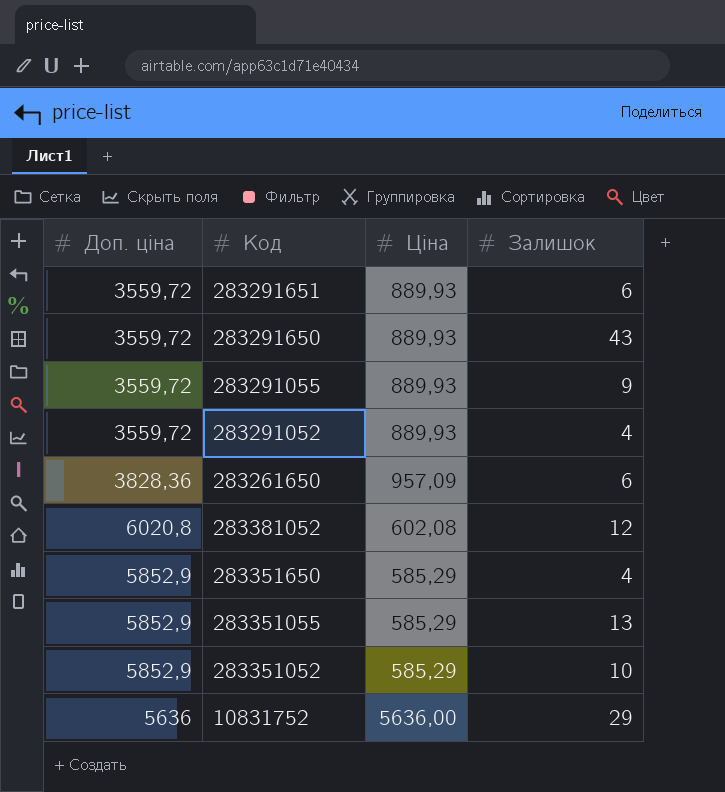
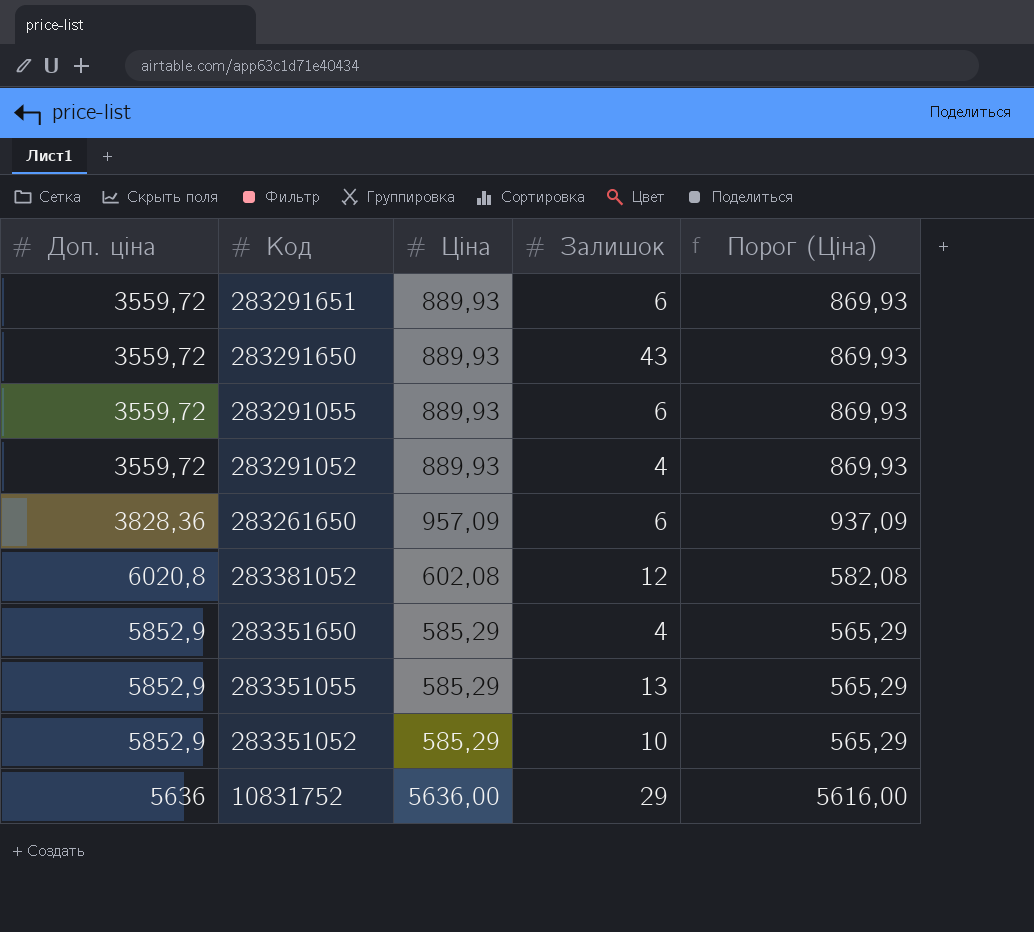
column Порог (Ціна) | formula: none -> [Ціна] - 20
283291055 | Залишок: 9 -> 6

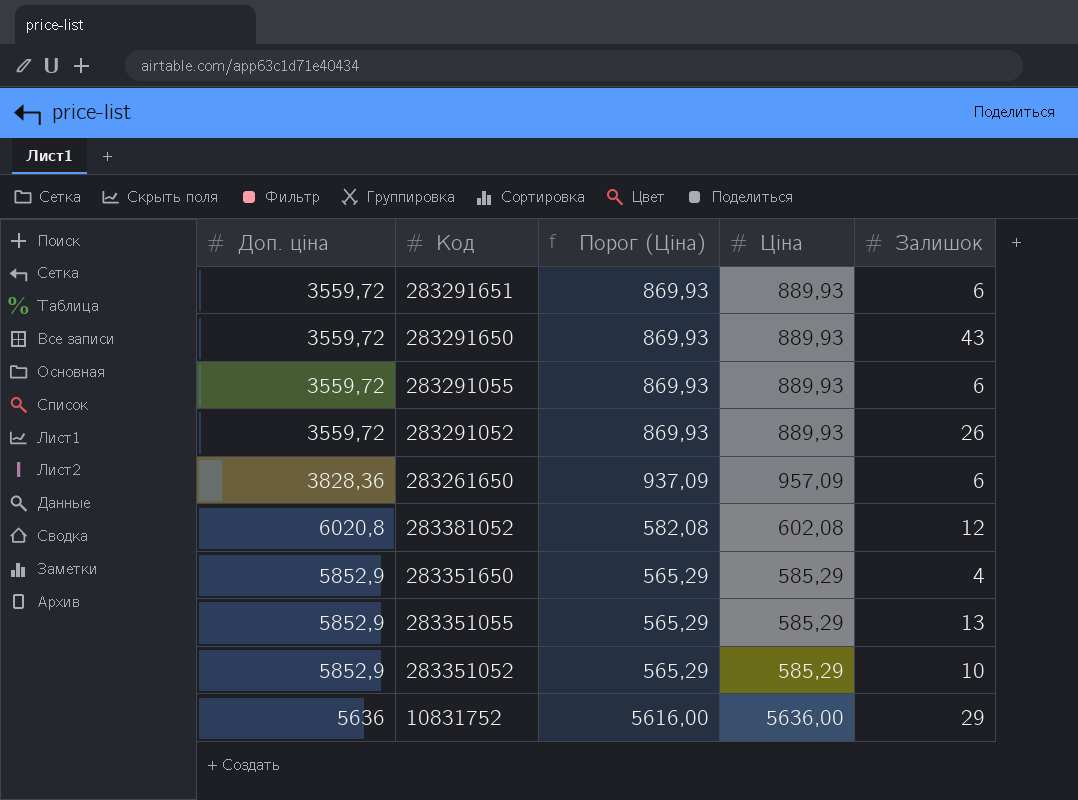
column Порог (Ціна) | position: 5 -> 3
283291052 | Залишок: 4 -> 26

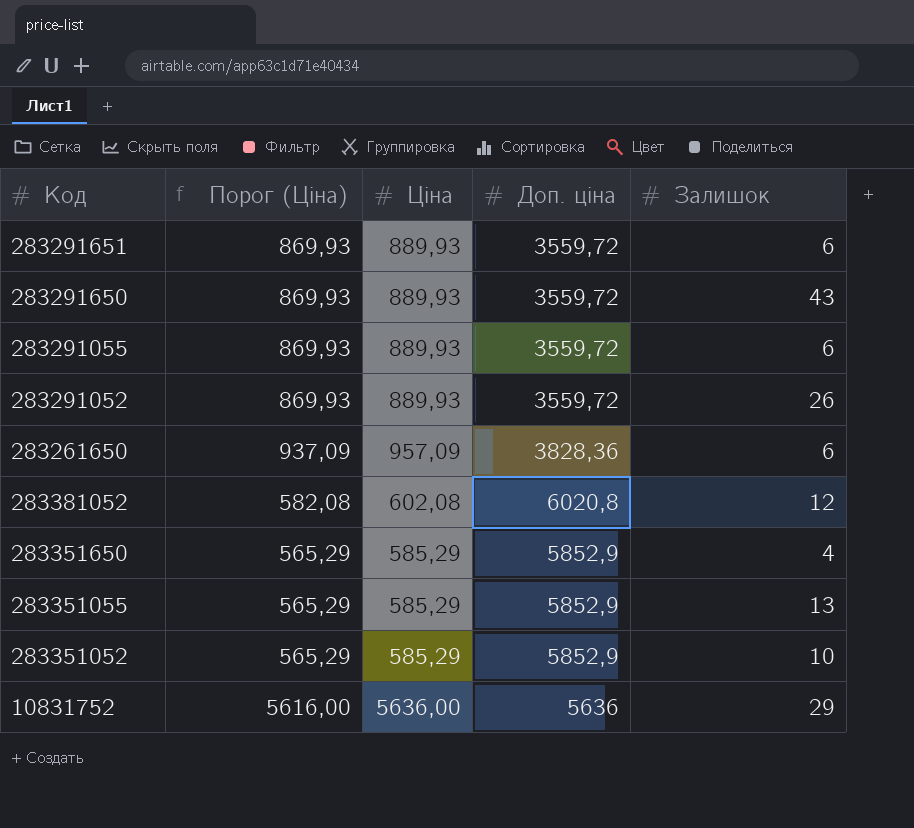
column Доп. ціна | position: 1 -> 4

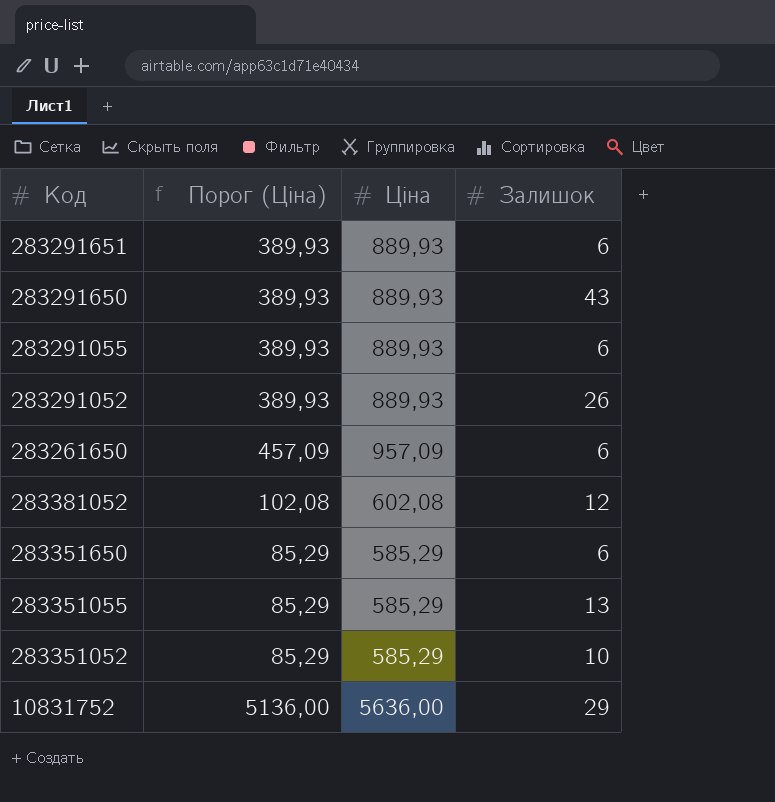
column Доп. ціна | position: 4 -> none
column Порог (Ціна) | formula: [Ціна] - 20 -> [Ціна] - 500
283351650 | Залишок: 4 -> 6

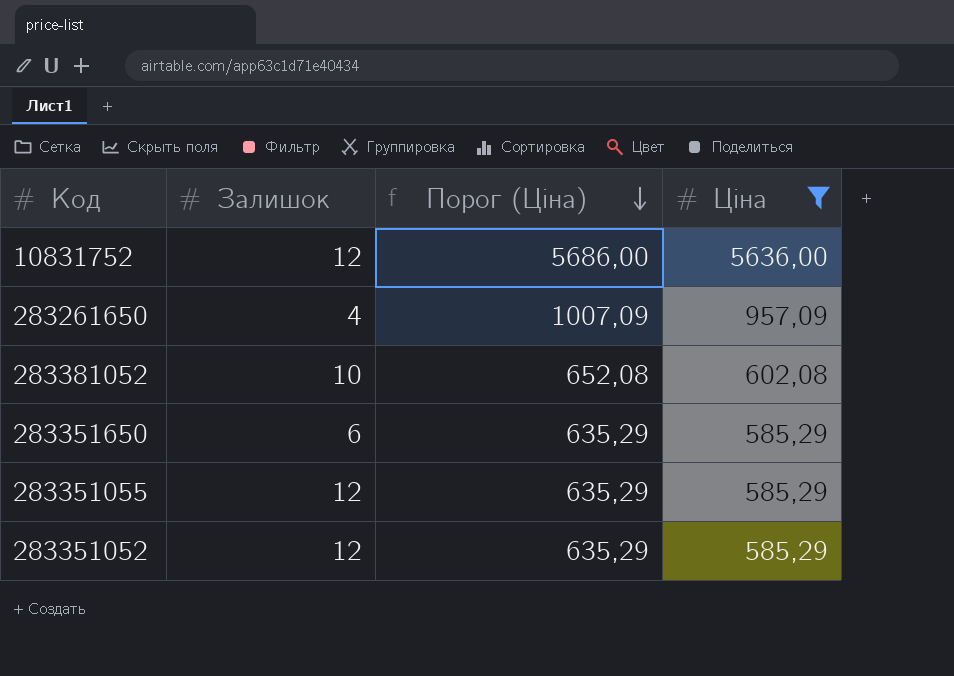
filter: none -> Ціна != 889,93
row order: none -> Порог (Ціна) descending
column Залишок | position: 4 -> 2
column Порог (Ціна) | formula: [Ціна] - 500 -> [Ціна] + 50
10831752 | Залишок: 29 -> 12
283261650 | Залишок: 6 -> 4
283381052 | Залишок: 12 -> 10
283351055 | Залишок: 13 -> 12
283351052 | Залишок: 10 -> 12

